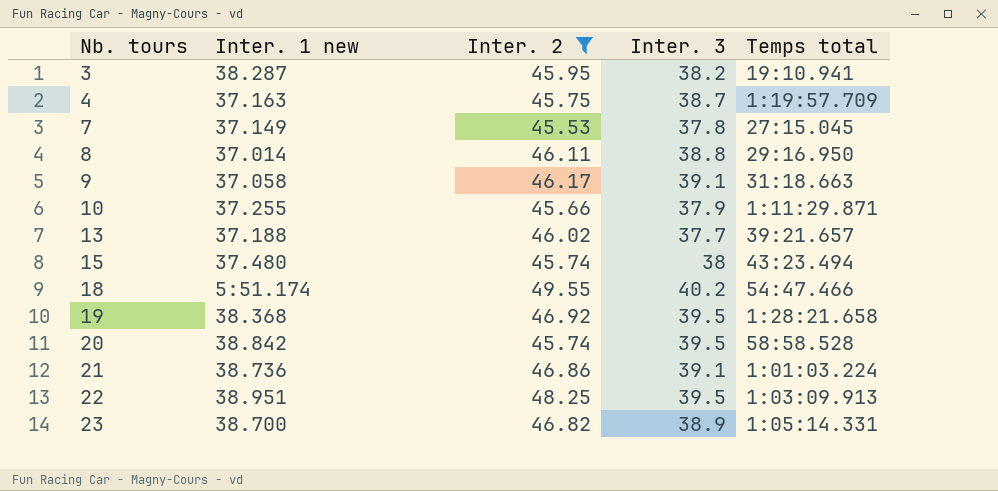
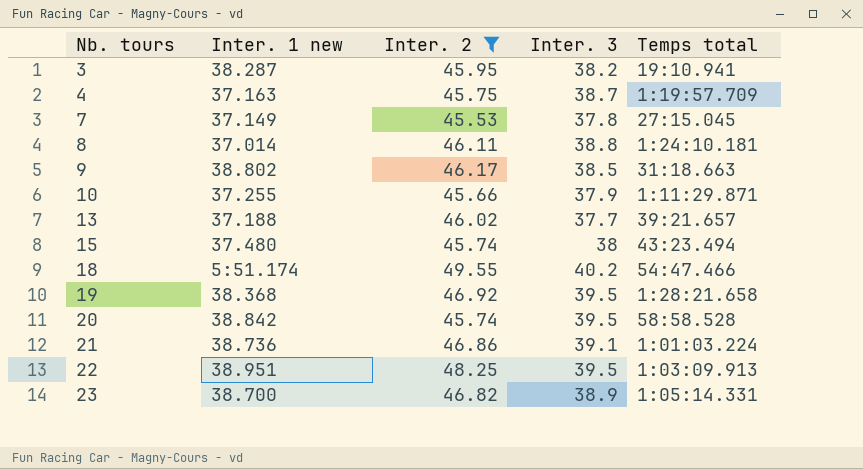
8 | Temps total: 29:16.950 -> 1:24:10.181
9 | Inter. 1 new: 37.058 -> 38.802
9 | Inter. 3: 39.1 -> 38.5

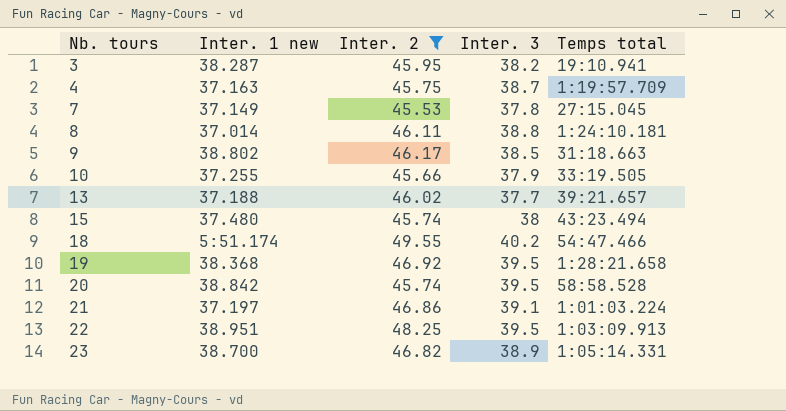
10 | Temps total: 1:11:29.871 -> 33:19.505
21 | Inter. 1 new: 38.736 -> 37.197

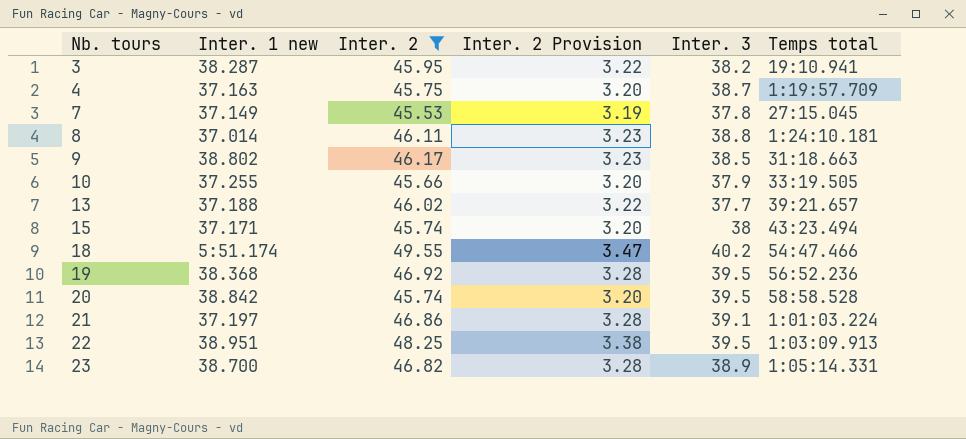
column Inter. 2 Provision | formula: none -> [Inter. 2] * 0.07
15 | Inter. 1 new: 37.480 -> 37.171
19 | Temps total: 1:28:21.658 -> 56:52.236

